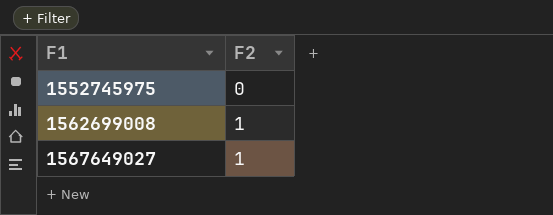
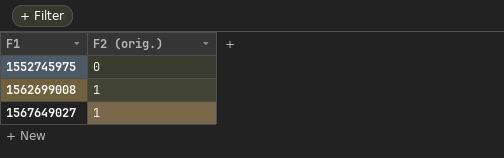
column name: F2 -> F2 (orig.)

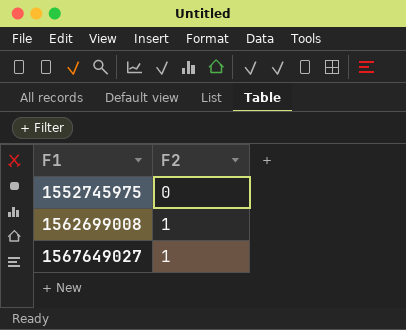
column name: F2 (orig.) -> F2

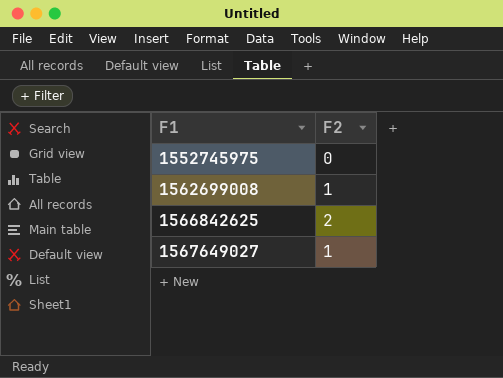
row 1566842625: none -> 2

